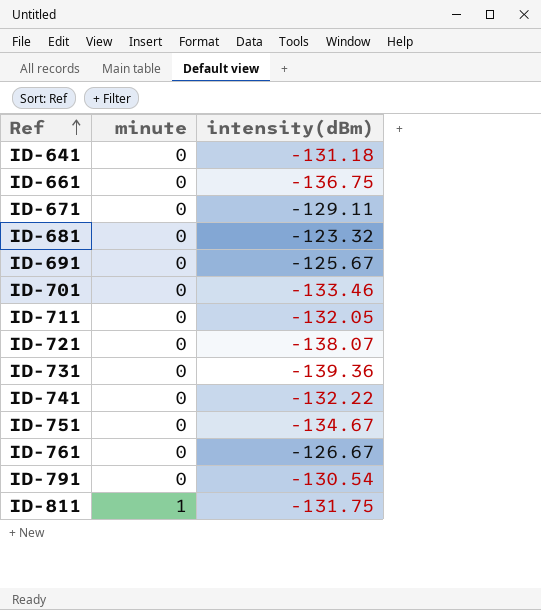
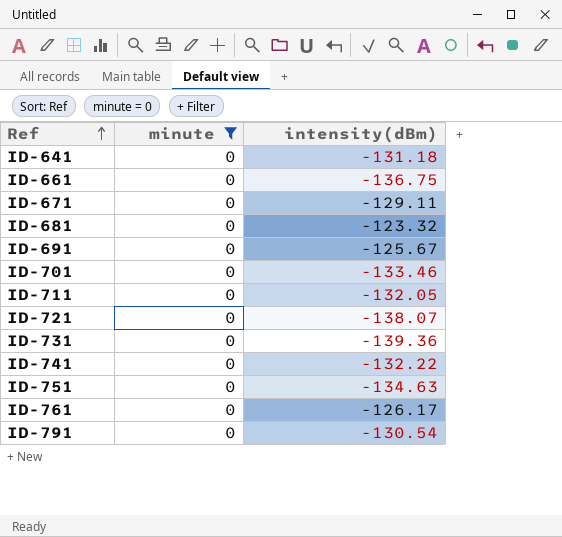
filter: none -> minute = 0
ID-751 | intensity(dBm): -134.67 -> -134.63
ID-761 | intensity(dBm): -126.67 -> -126.17

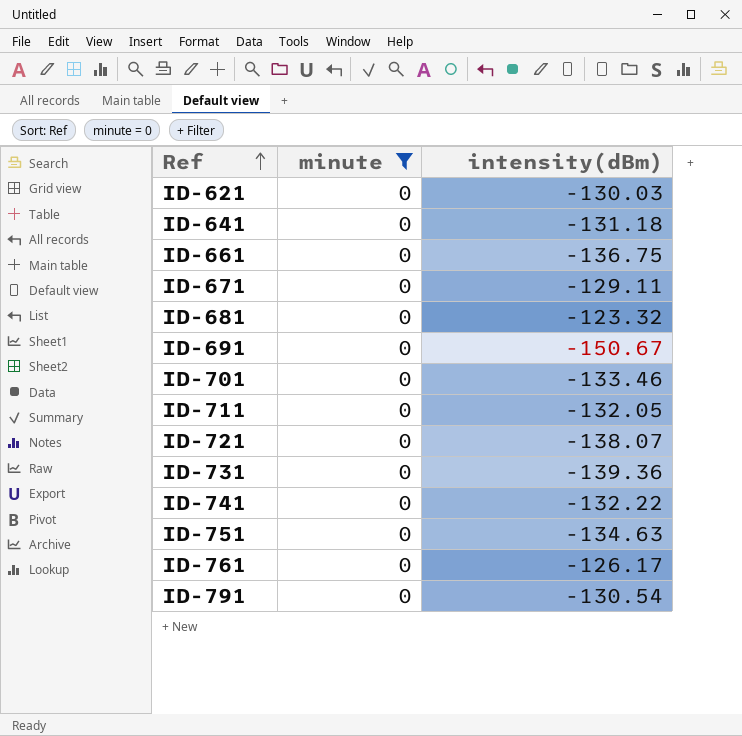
row ID-621: none -> 0 | -130.03
ID-691 | intensity(dBm): -125.67 -> -150.67

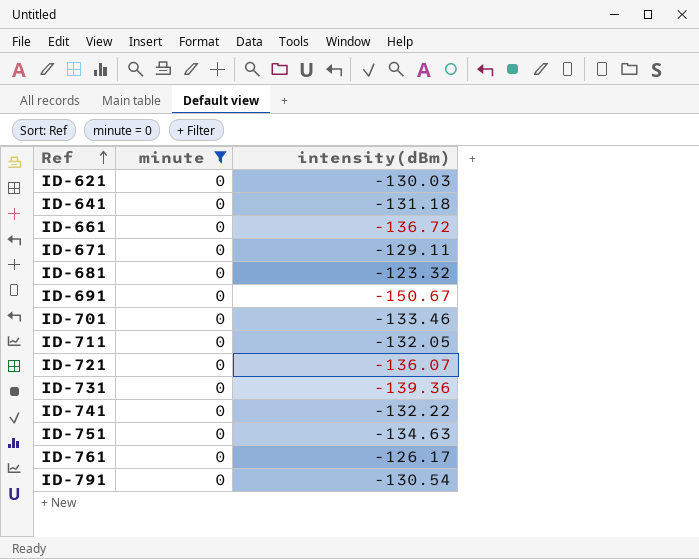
ID-661 | intensity(dBm): -136.75 -> -136.72
ID-721 | intensity(dBm): -138.07 -> -136.07

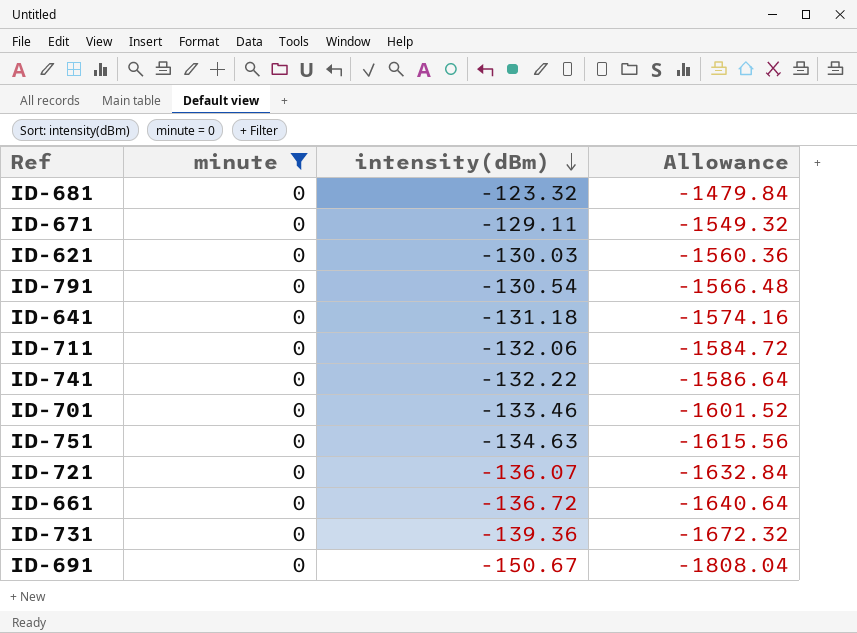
row order: Ref ascending -> intensity(dBm) descending
column Allowance | formula: none -> [intensity(dBm)] * 12
row ID-761: 0 | -126.17 -> none
ID-711 | intensity(dBm): -132.05 -> -132.06

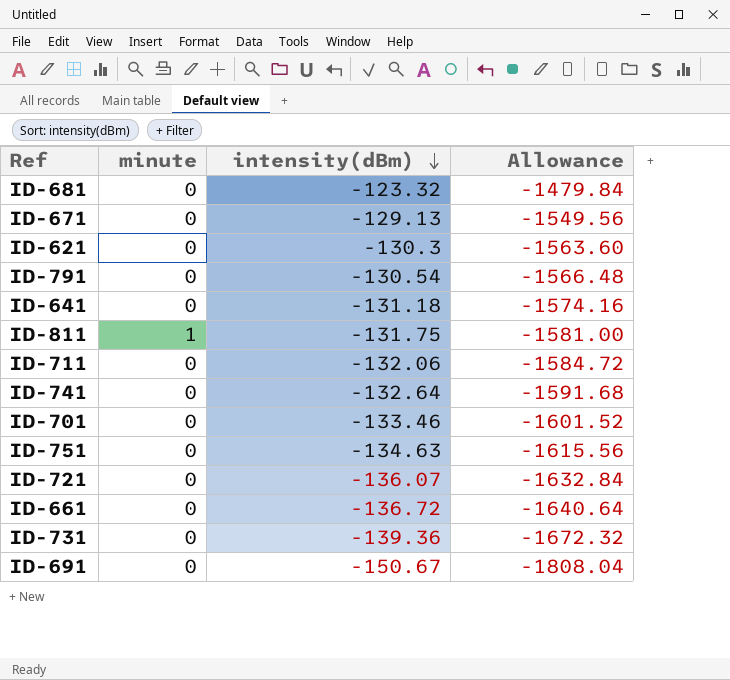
filter: minute = 0 -> none
ID-671 | intensity(dBm): -129.11 -> -129.13
ID-671 | Allowance: -1549.32 -> -1549.56
ID-621 | intensity(dBm): -130.03 -> -130.3
ID-621 | Allowance: -1560.36 -> -1563.60
ID-741 | intensity(dBm): -132.22 -> -132.64
ID-741 | Allowance: -1586.64 -> -1591.68

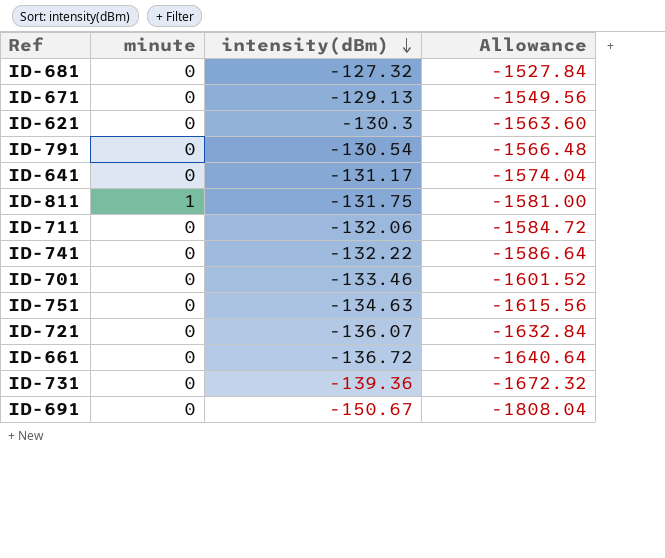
ID-681 | intensity(dBm): -123.32 -> -127.32
ID-681 | Allowance: -1479.84 -> -1527.84
ID-641 | intensity(dBm): -131.18 -> -131.17
ID-641 | Allowance: -1574.16 -> -1574.04
ID-741 | intensity(dBm): -132.64 -> -132.22
ID-741 | Allowance: -1591.68 -> -1586.64

